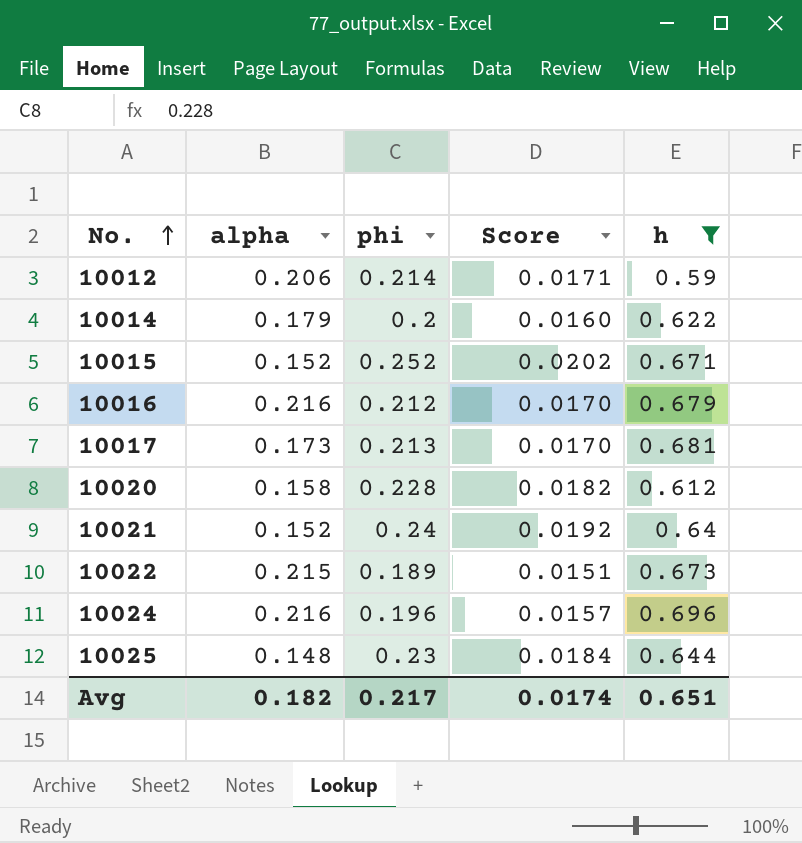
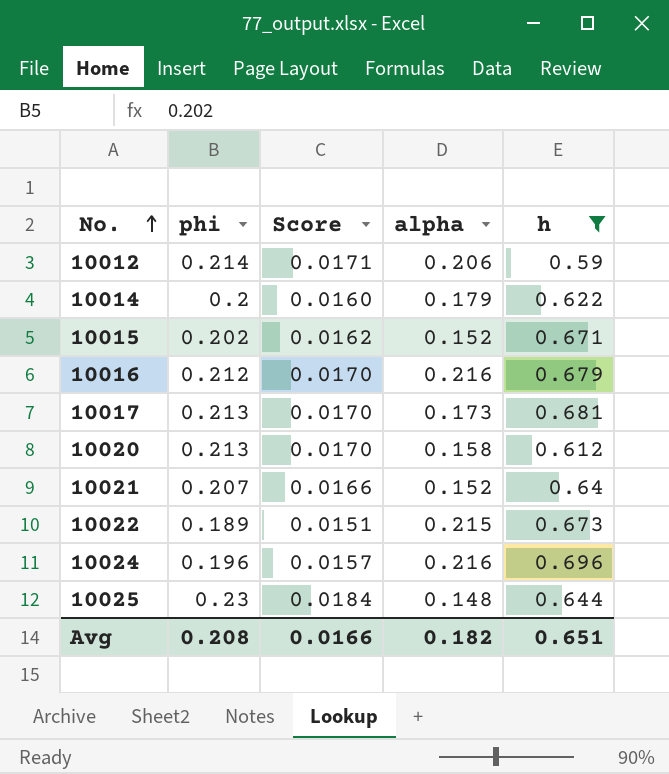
column alpha | position: 2 -> 4
10015 | phi: 0.252 -> 0.202
10015 | Score: 0.0202 -> 0.0162
10020 | phi: 0.228 -> 0.213
10020 | Score: 0.0182 -> 0.0170
10021 | phi: 0.24 -> 0.207
10021 | Score: 0.0192 -> 0.0166
Avg | phi: 0.217 -> 0.208
Avg | Score: 0.0174 -> 0.0166

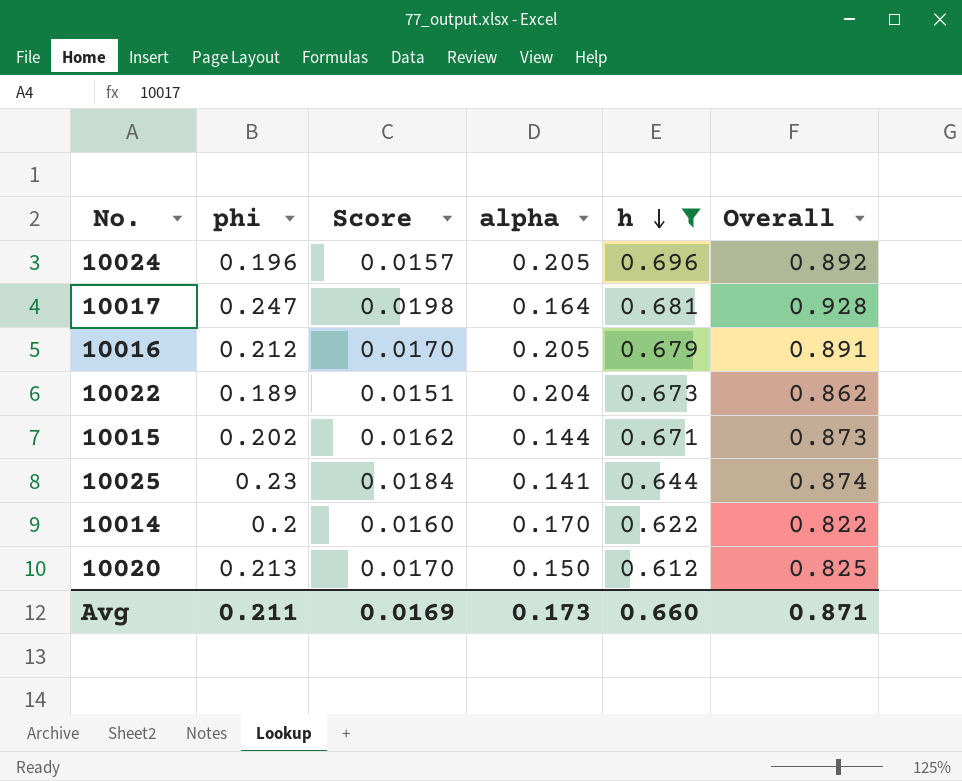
row order: No. ascending -> h descending
column Overall | formula: none -> [phi] + [h]
row 10012: 0.214 | 0.0171 | 0.206 | 0.59 -> none
row 10021: 0.207 | 0.0166 | 0.152 | 0.64 -> none
10024 | alpha: 0.216 -> 0.205
10017 | phi: 0.213 -> 0.247
10017 | Score: 0.0170 -> 0.0198
10017 | alpha: 0.173 -> 0.164
10016 | alpha: 0.216 -> 0.205
10022 | alpha: 0.215 -> 0.204
10015 | alpha: 0.152 -> 0.144
10025 | alpha: 0.148 -> 0.141
10014 | alpha: 0.179 -> 0.170
10020 | alpha: 0.158 -> 0.150
Avg | phi: 0.208 -> 0.211
Avg | Score: 0.0166 -> 0.0169
Avg | alpha: 0.182 -> 0.173
Avg | h: 0.651 -> 0.660

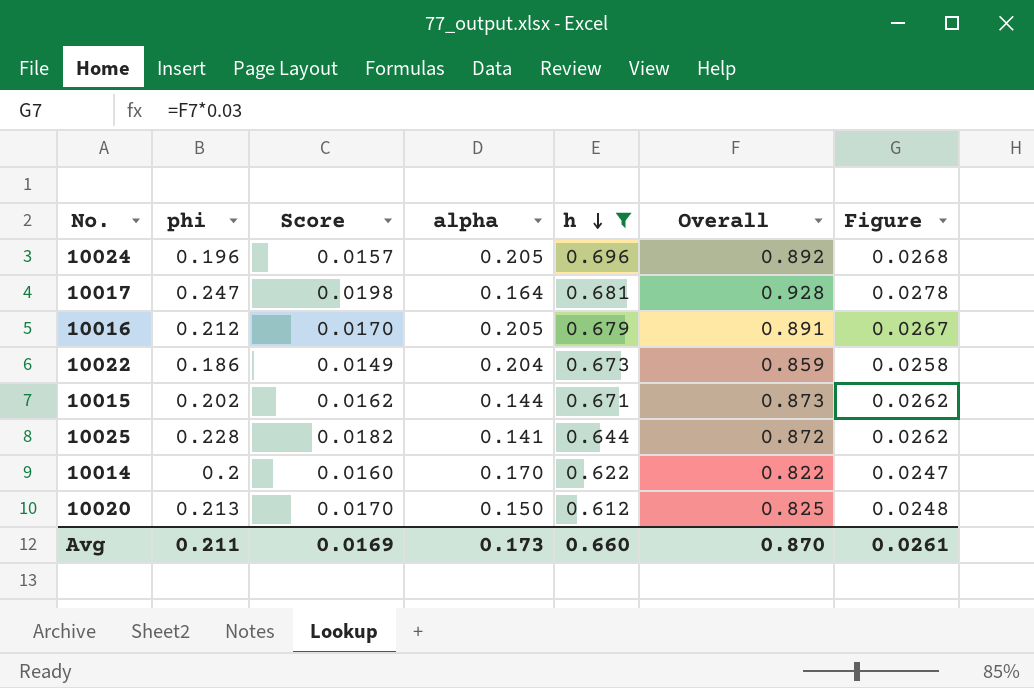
column Figure | formula: none -> [Overall] * 0.03
10022 | phi: 0.189 -> 0.186
10022 | Score: 0.0151 -> 0.0149
10022 | Overall: 0.862 -> 0.859
10025 | phi: 0.23 -> 0.228
10025 | Score: 0.0184 -> 0.0182
10025 | Overall: 0.874 -> 0.872
Avg | Overall: 0.871 -> 0.870

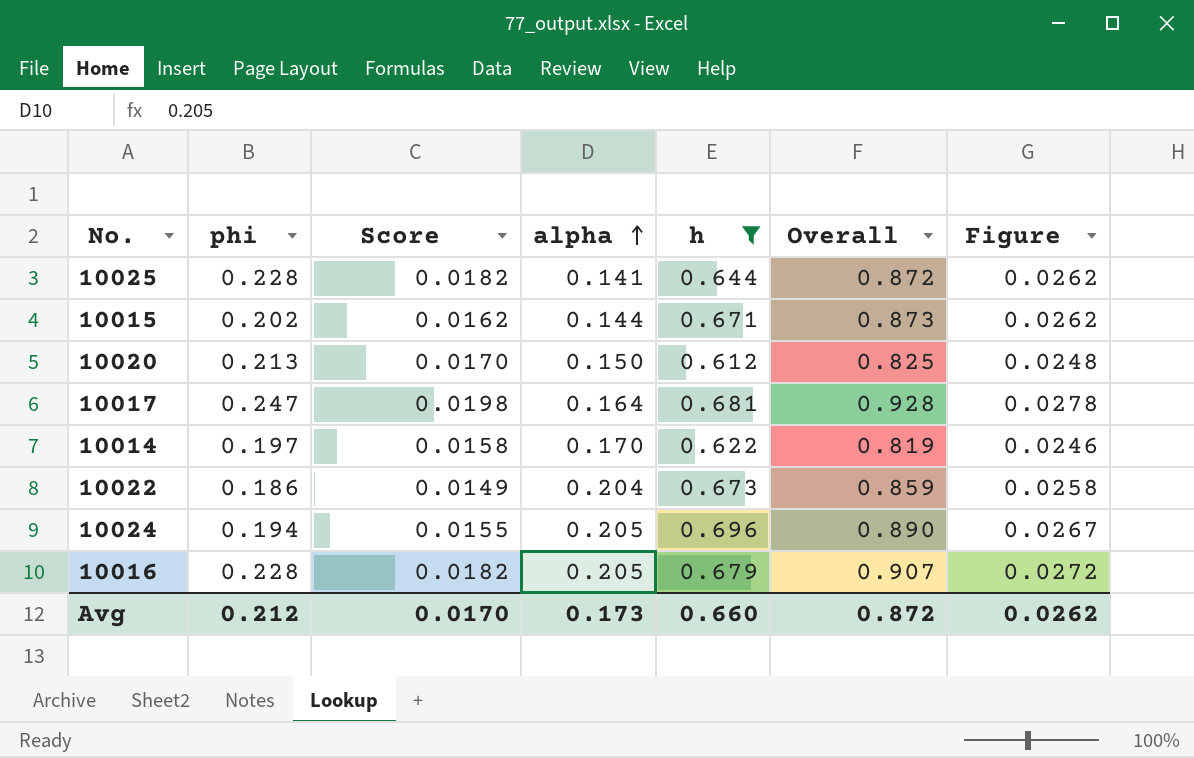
row order: h descending -> alpha ascending
10014 | phi: 0.2 -> 0.197
10014 | Score: 0.0160 -> 0.0158
10014 | Overall: 0.822 -> 0.819
10014 | Figure: 0.0247 -> 0.0246
10024 | phi: 0.196 -> 0.194
10024 | Score: 0.0157 -> 0.0155
10024 | Overall: 0.892 -> 0.890
10024 | Figure: 0.0268 -> 0.0267
10016 | phi: 0.212 -> 0.228
10016 | Score: 0.0170 -> 0.0182
10016 | Overall: 0.891 -> 0.907
10016 | Figure: 0.0267 -> 0.0272
Avg | phi: 0.211 -> 0.212
Avg | Score: 0.0169 -> 0.0170
Avg | Overall: 0.870 -> 0.872
Avg | Figure: 0.0261 -> 0.0262

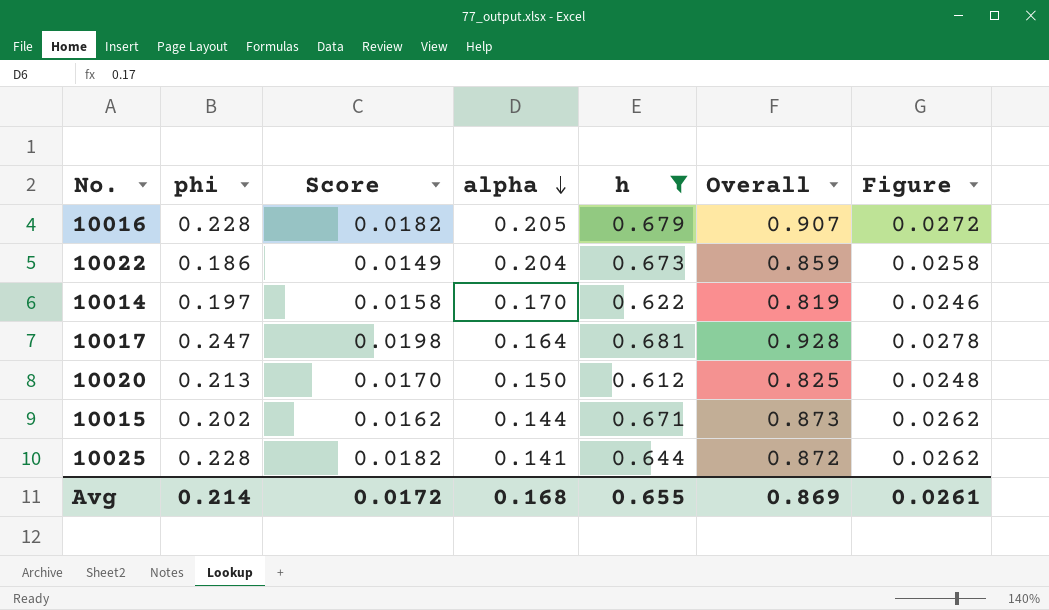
row order: alpha ascending -> alpha descending
row 10024: 0.194 | 0.0155 | 0.205 | 0.696 | 0.890 | 0.0267 -> none
Avg | phi: 0.212 -> 0.214
Avg | Score: 0.0170 -> 0.0172
Avg | alpha: 0.173 -> 0.168
Avg | h: 0.660 -> 0.655
Avg | Overall: 0.872 -> 0.869
Avg | Figure: 0.0262 -> 0.0261

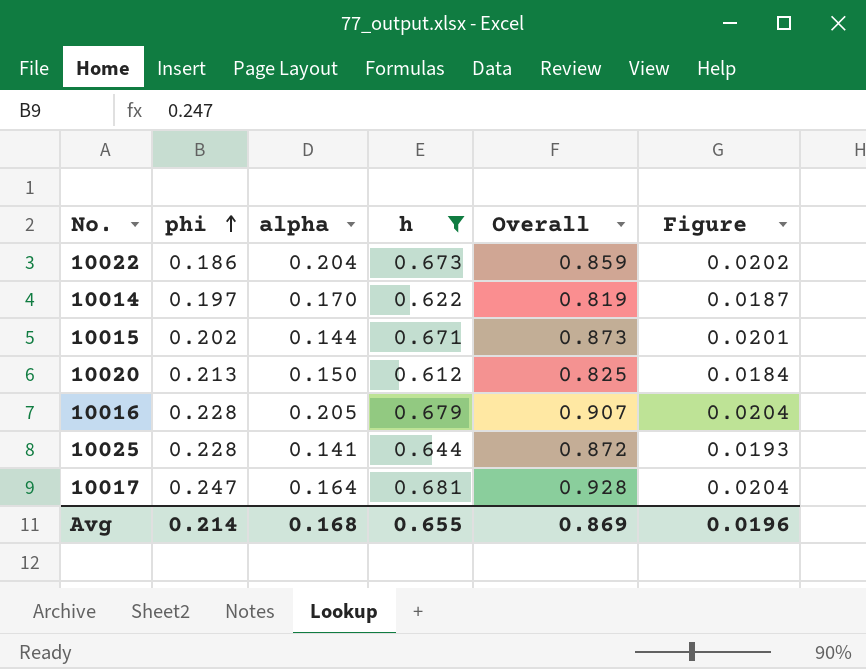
row order: alpha descending -> phi ascending
column Score | formula: [phi] * 0.08 -> none
column Figure | formula: [Overall] * 0.03 -> [h] * 0.03
Avg | Figure: 0.0261 -> 0.0196

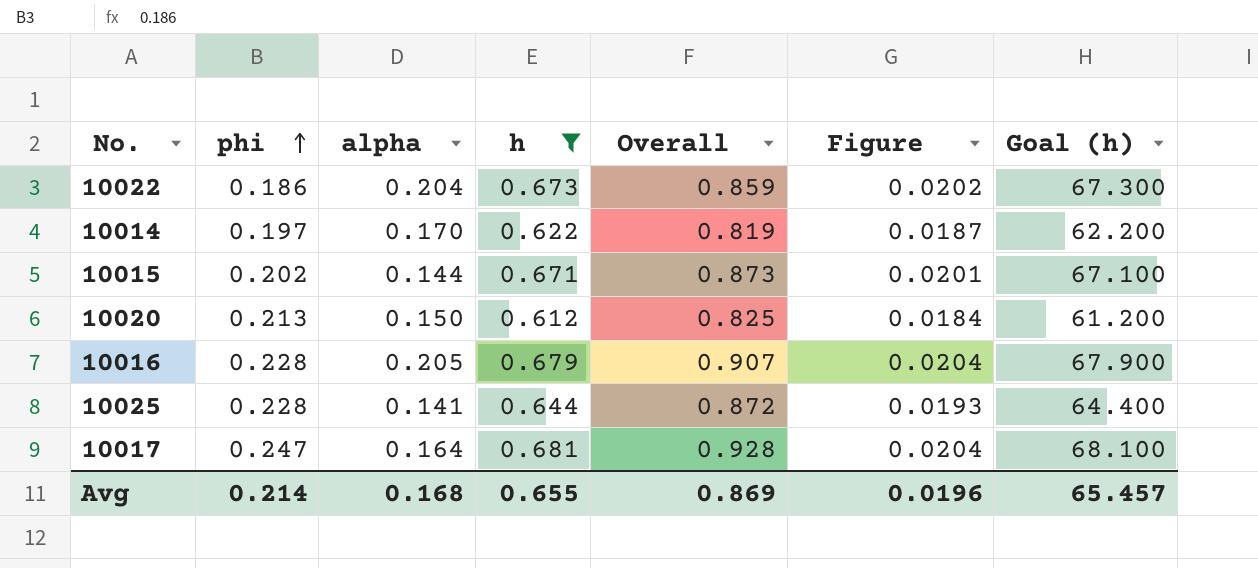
column Goal (h) | formula: none -> [h] * 100

